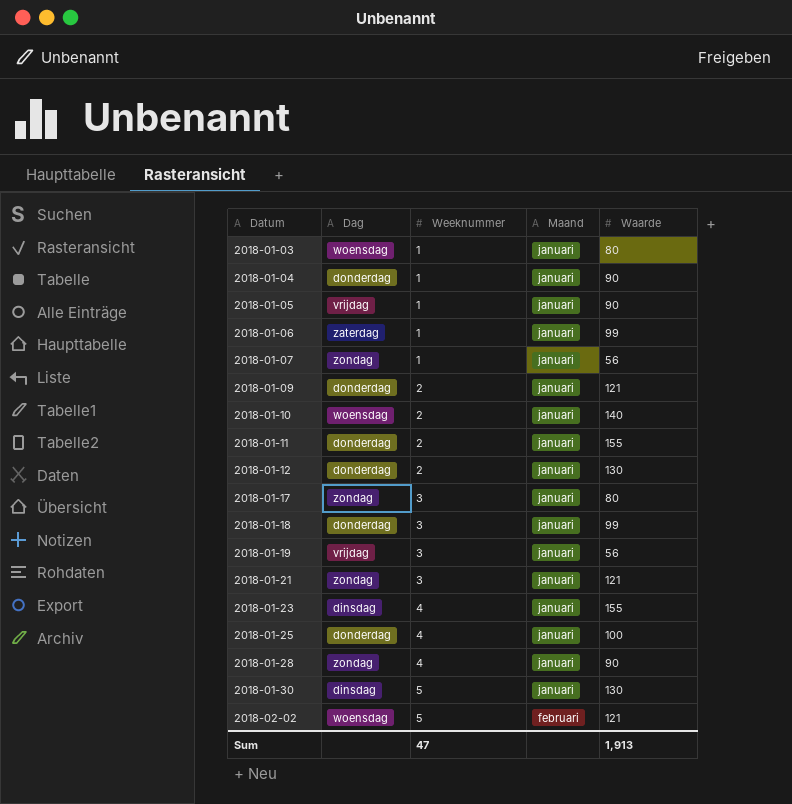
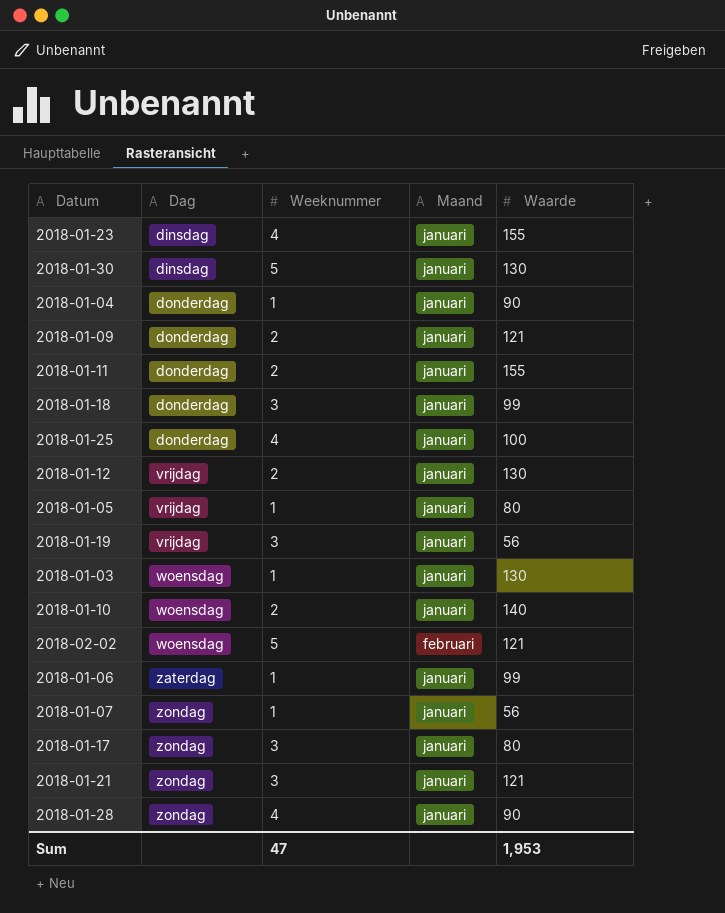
row order: Datum ascending -> Dag ascending
2018-01-12 | Dag: donderdag -> vrijdag
2018-01-05 | Waarde: 90 -> 80
2018-01-03 | Waarde: 80 -> 130
Sum | Waarde: 1,913 -> 1,953

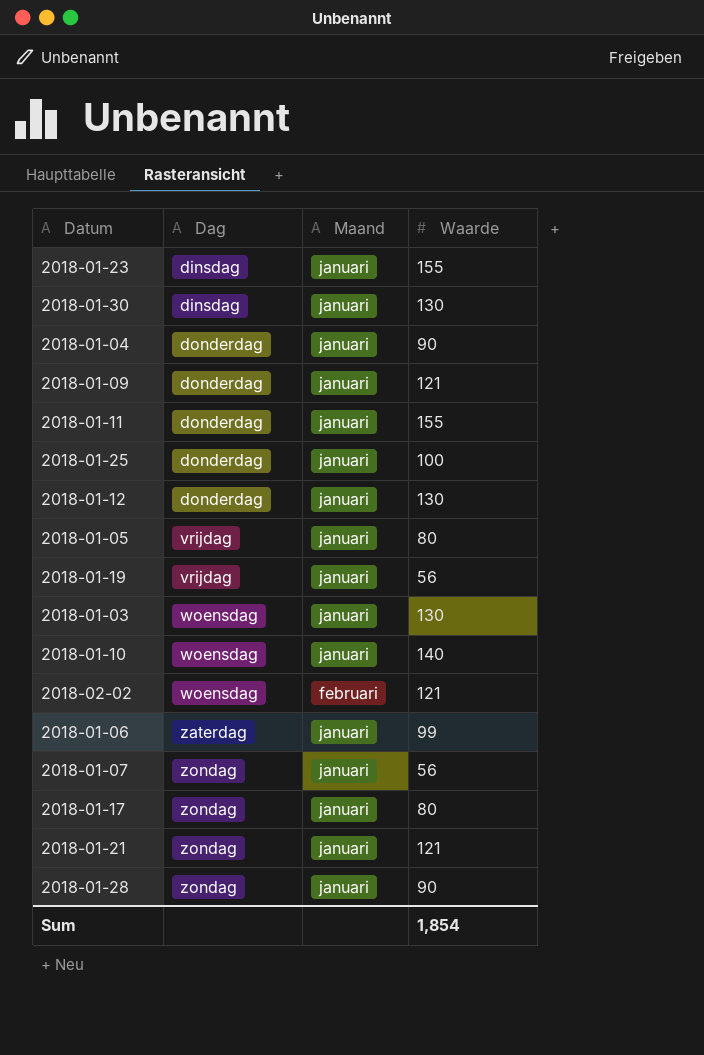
column Weeknummer | position: 3 -> none
row 2018-01-18: donderdag | 3 | januari | 99 -> none
2018-01-12 | Dag: vrijdag -> donderdag
Sum | Waarde: 1,953 -> 1,854

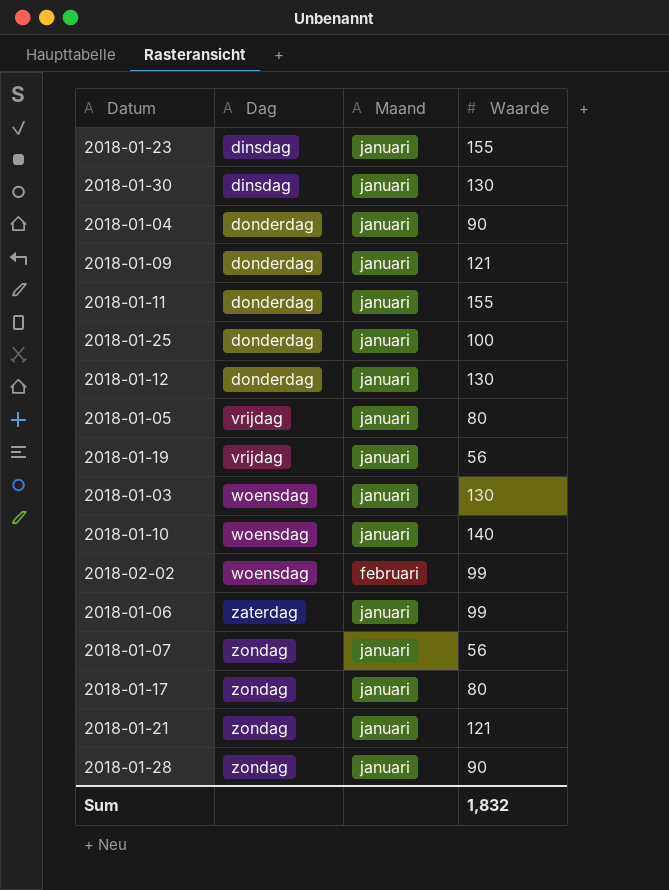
2018-02-02 | Waarde: 121 -> 99
Sum | Waarde: 1,854 -> 1,832

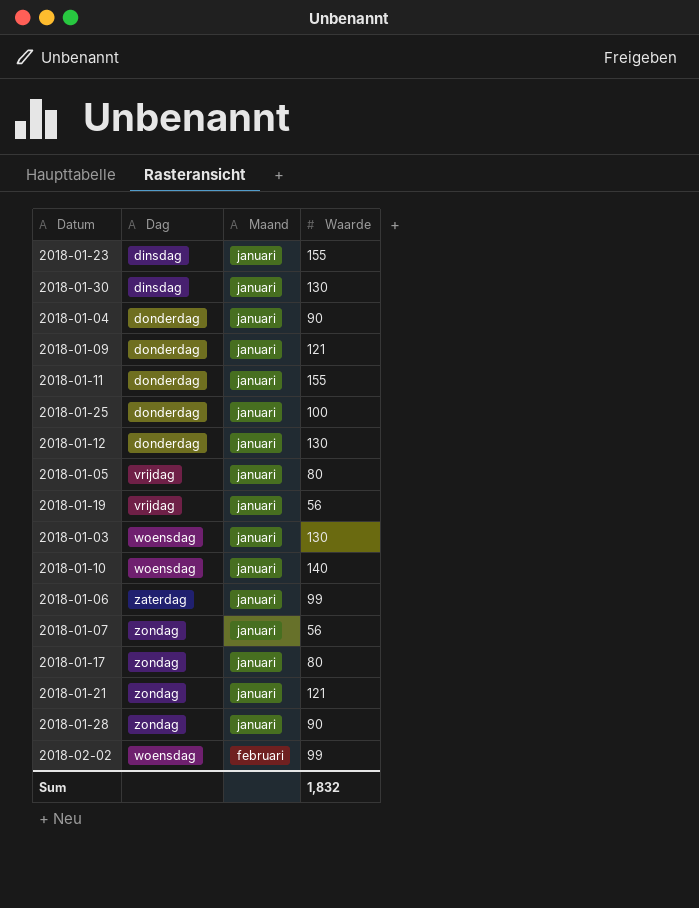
row order: Dag ascending -> Maand ascending

